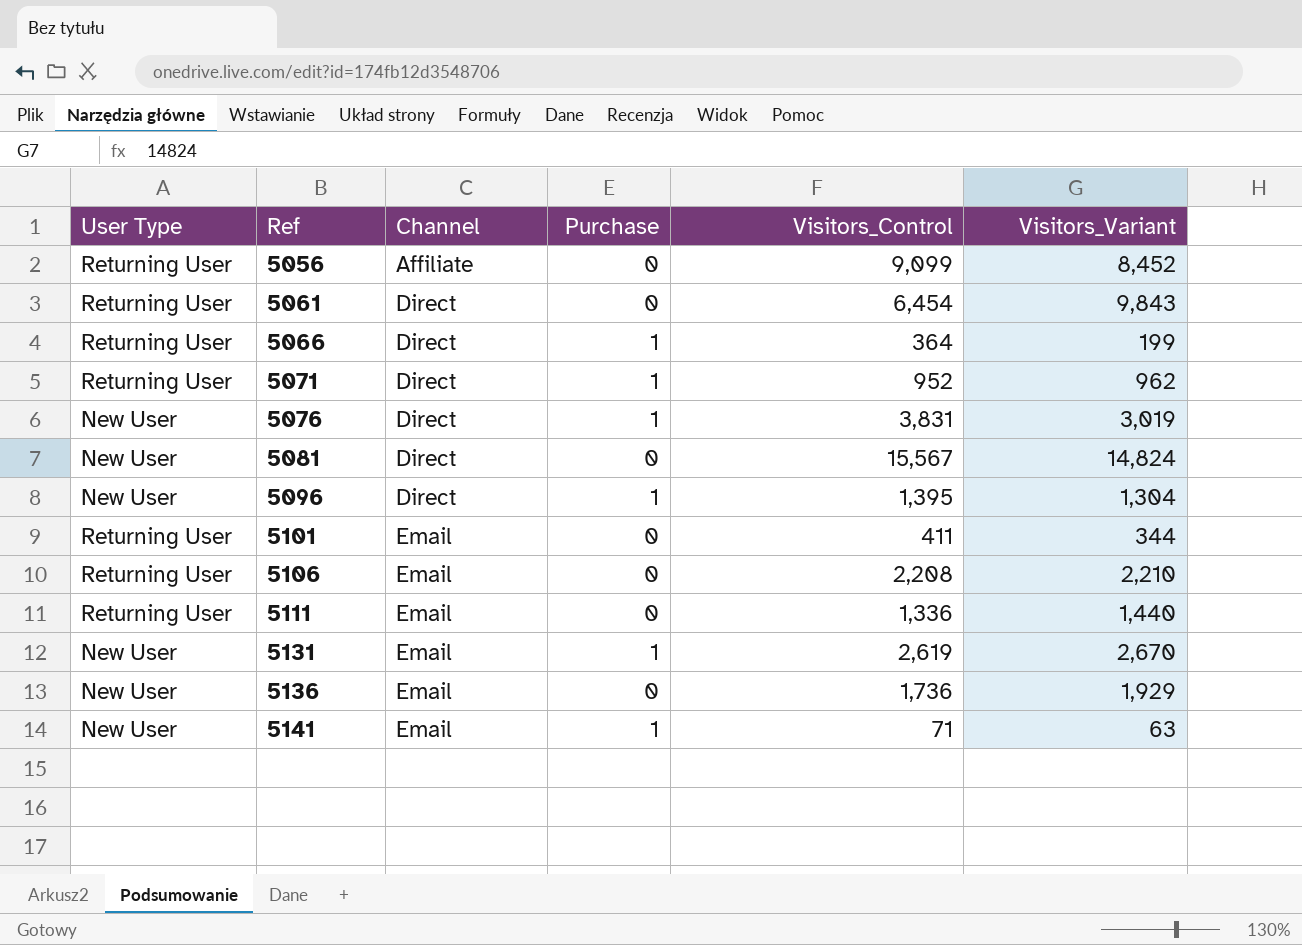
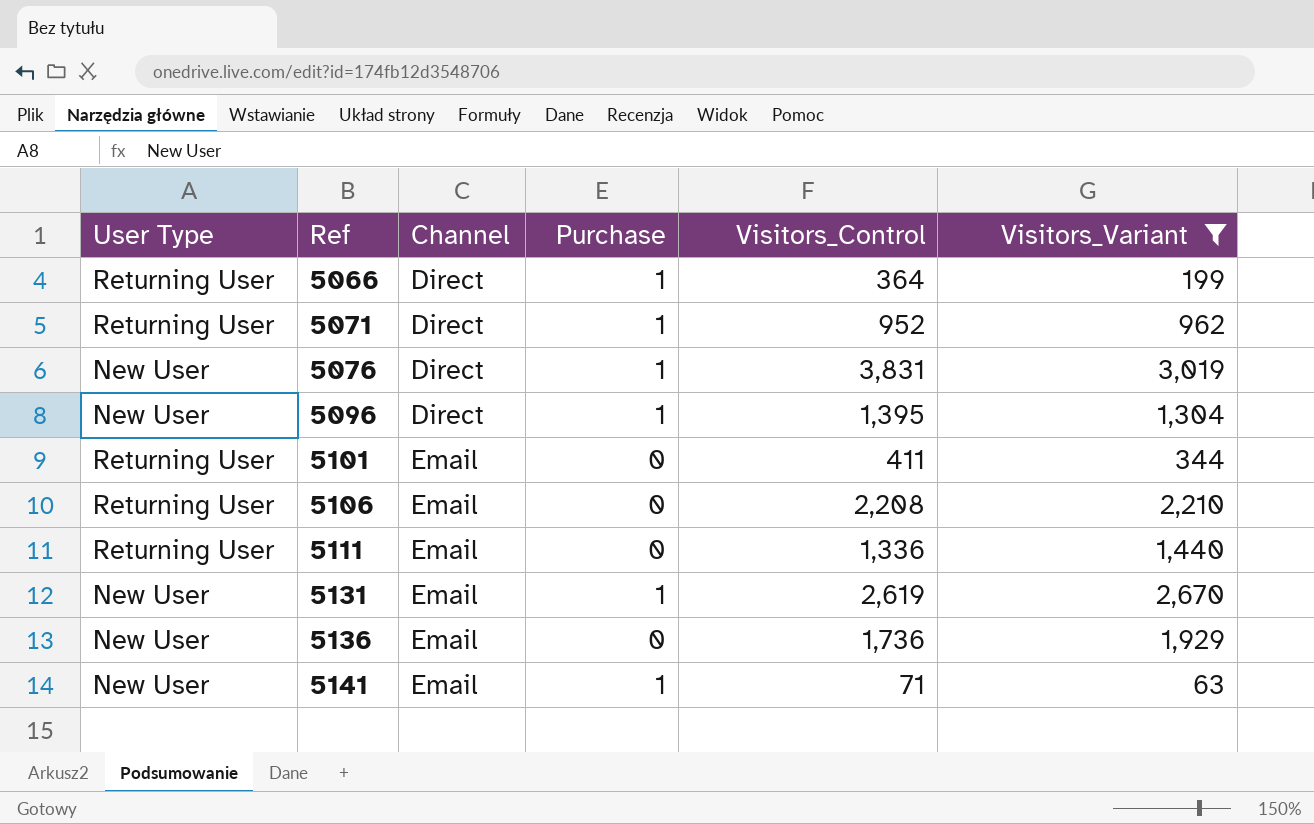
filter: none -> Visitors_Variant <= 3,019

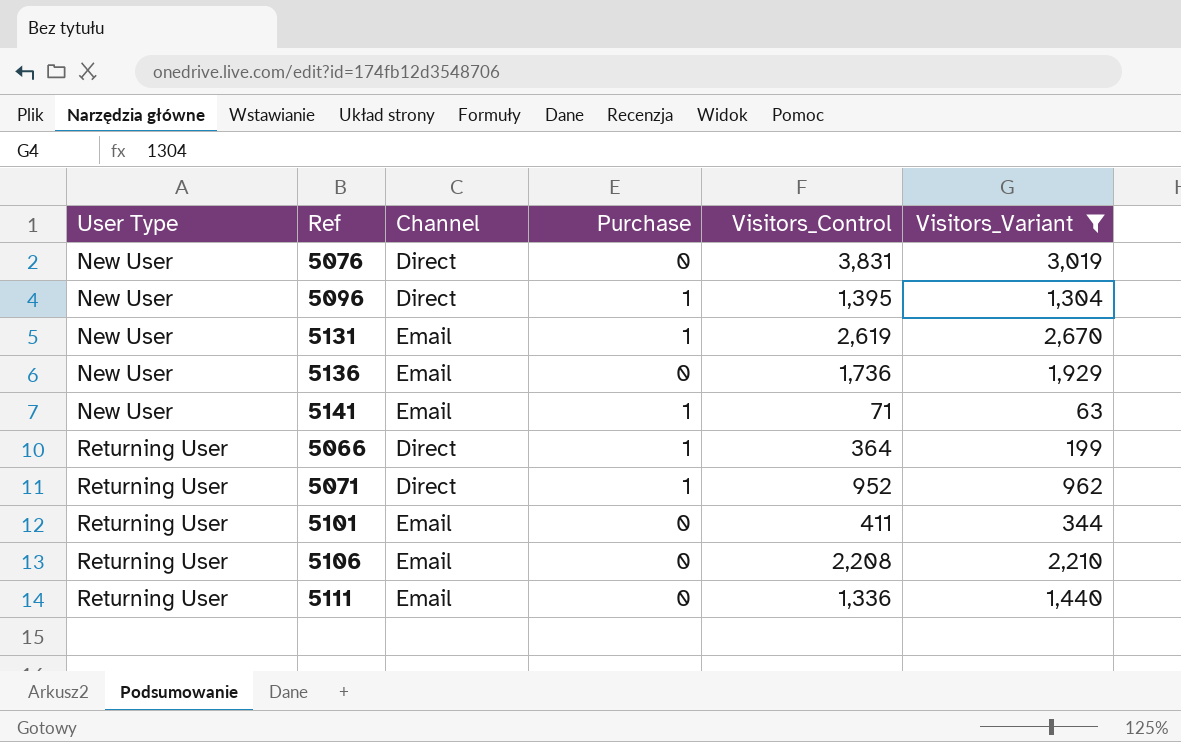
row order: Ref ascending -> User Type ascending
5076 | Purchase: 1 -> 0

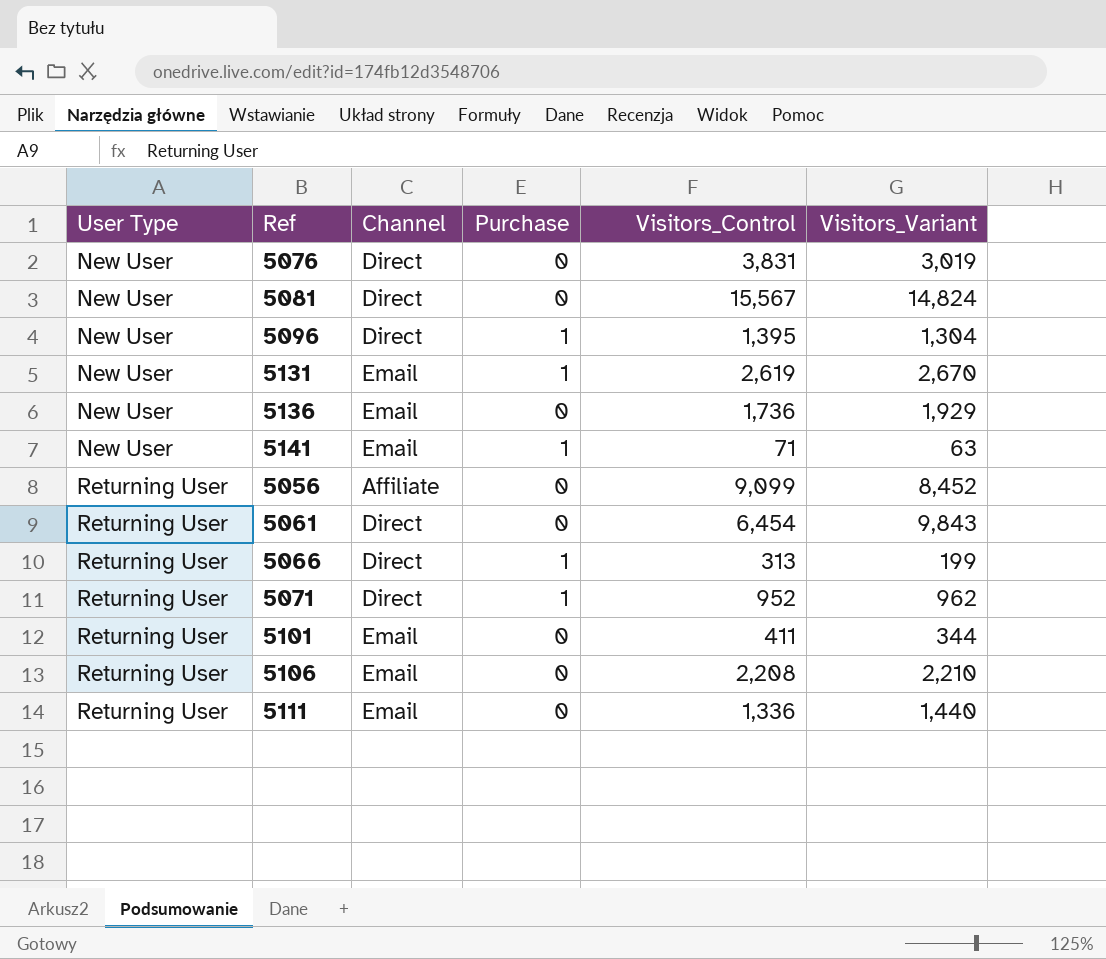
filter: Visitors_Variant <= 3,019 -> none
5066 | Visitors_Control: 364 -> 313

